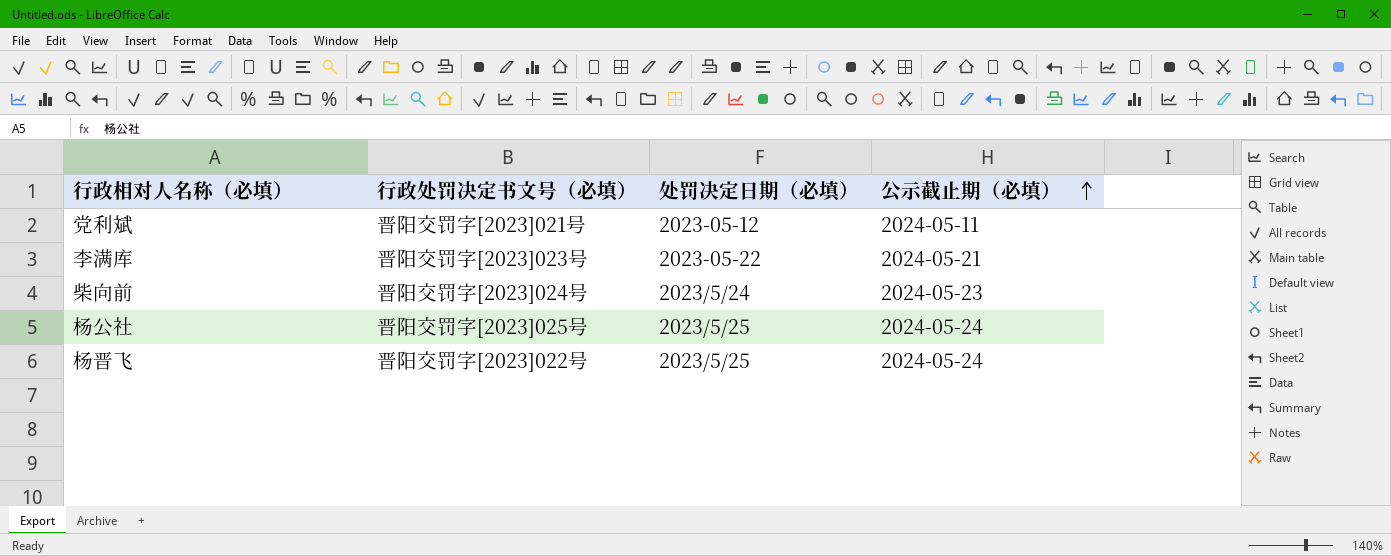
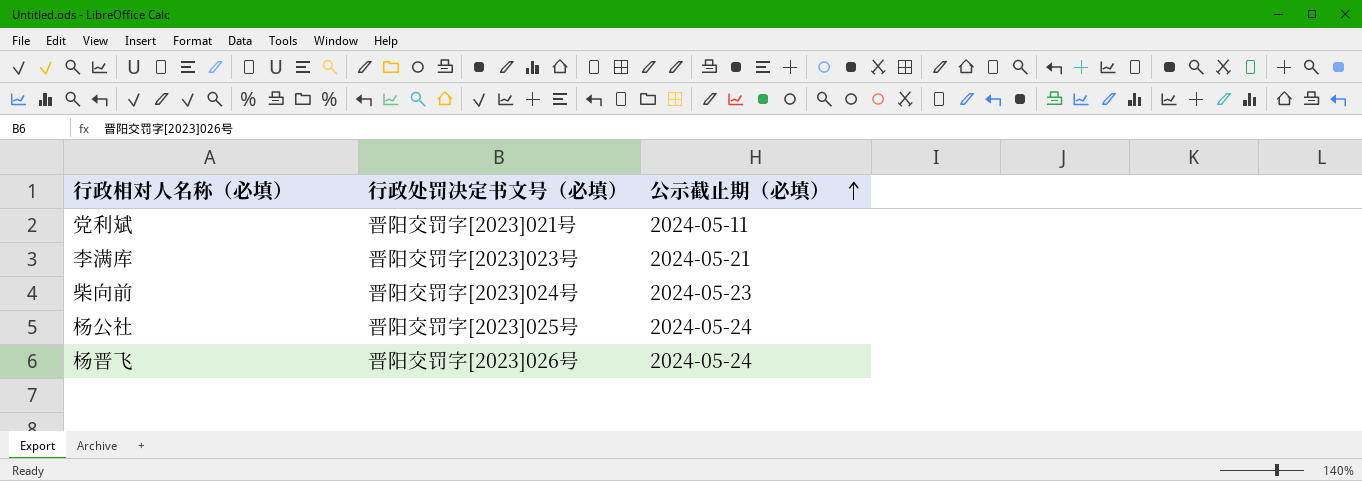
column 处罚决定日期（必填） | position: 3 -> none
杨晋飞 | 行政处罚决定书文号（必填）: 晋阳交罚字[2023]022号 -> 晋阳交罚字[2023]026号

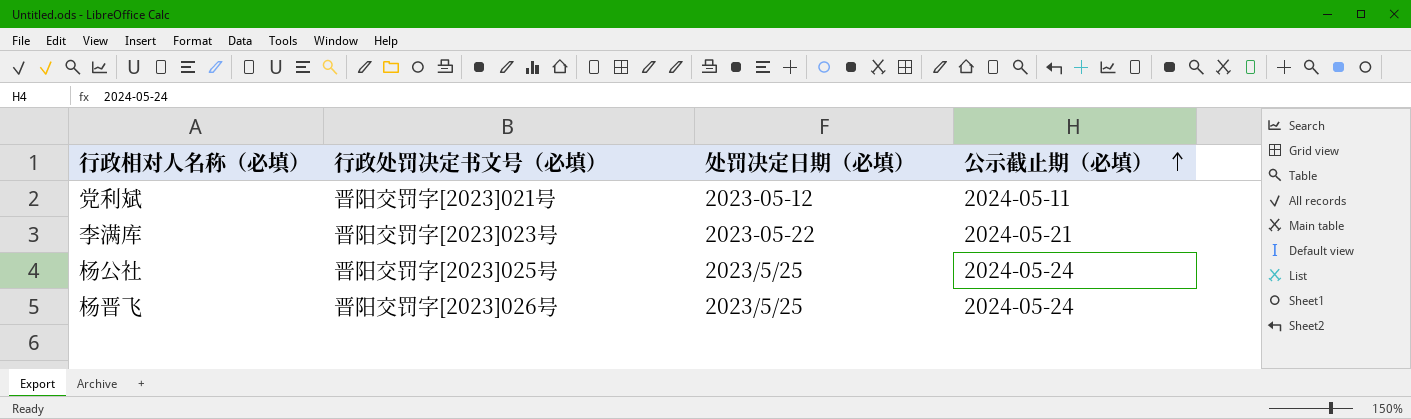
column 处罚决定日期（必填） | position: none -> 3
row 柴向前: 晋阳交罚字[2023]024号 | 2024-05-23 -> none

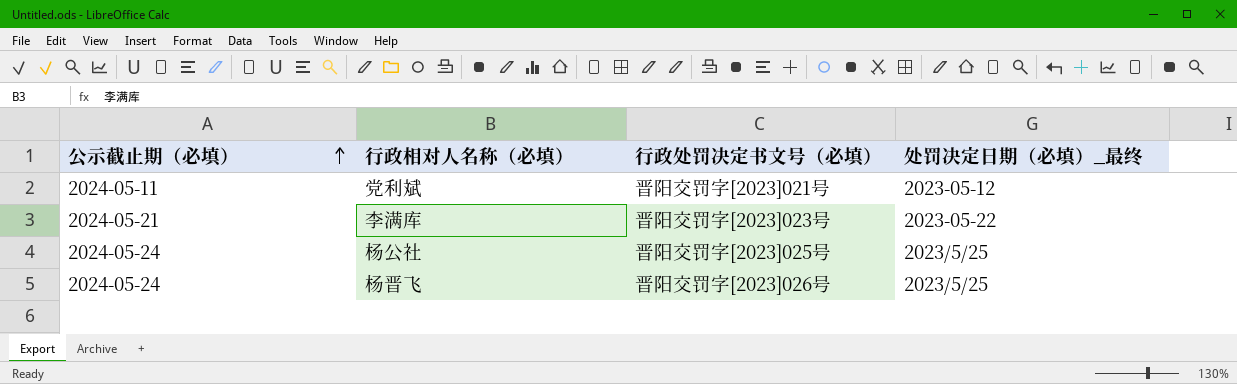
column 公示截止期（必填） | position: 4 -> 1
column name: 处罚决定日期（必填） -> 处罚决定日期（必填）_最终

